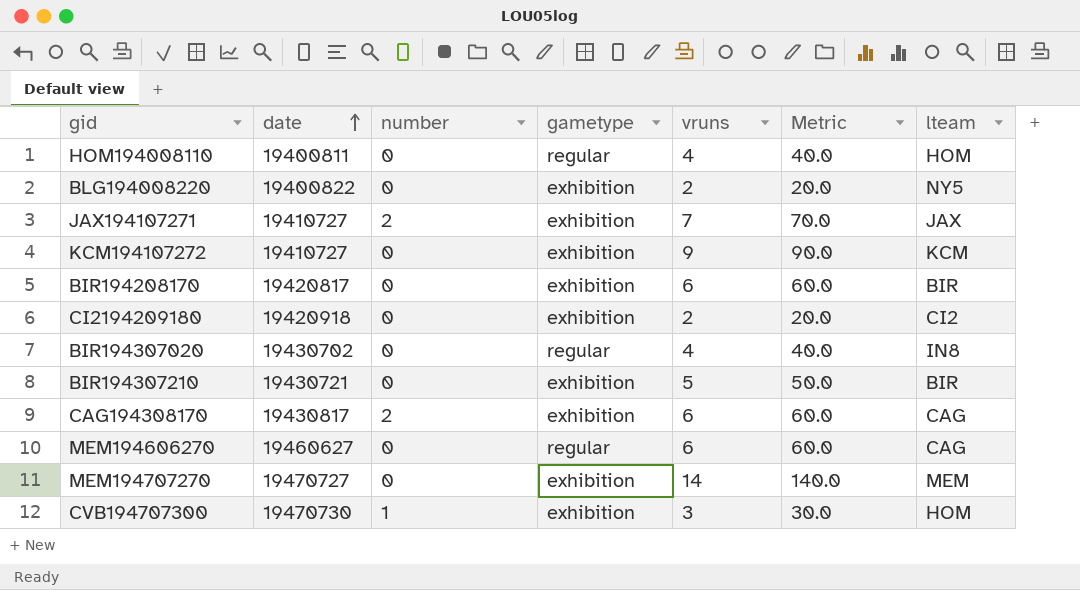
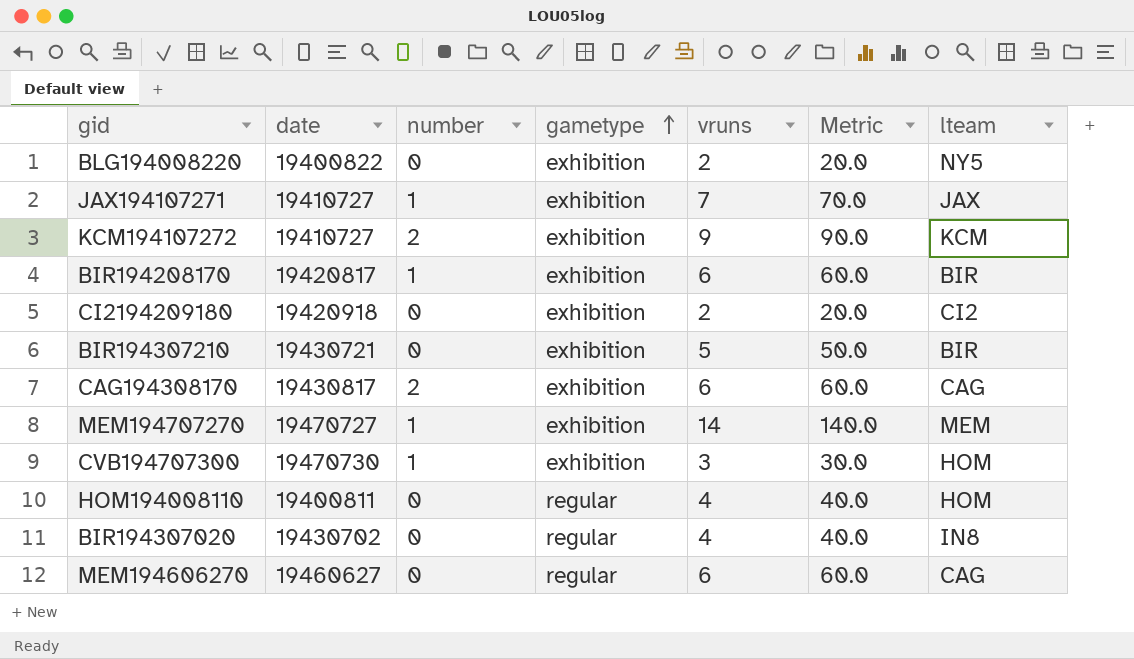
row order: date ascending -> gametype ascending
JAX194107271 | number: 2 -> 1
KCM194107272 | number: 0 -> 2
BIR194208170 | number: 0 -> 1
MEM194707270 | number: 0 -> 1

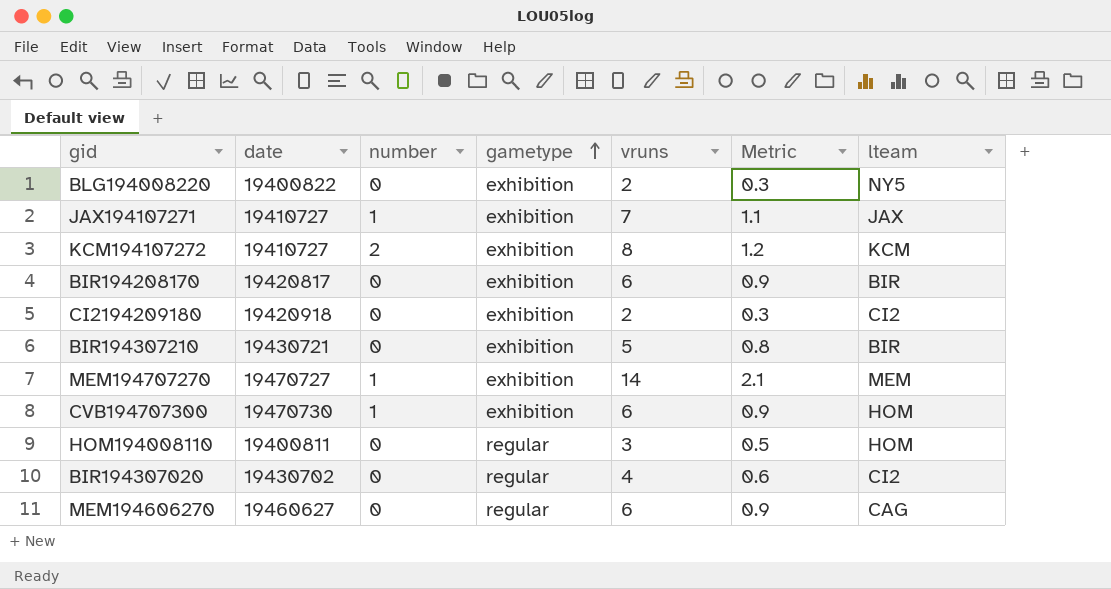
column Metric | formula: [vruns] * 10 -> [vruns] * 0.15
row CAG194308170: 19430817 | 2 | exhibition | 6 | 60.0 | CAG -> none
KCM194107272 | vruns: 9 -> 8
BIR194208170 | number: 1 -> 0
CVB194707300 | vruns: 3 -> 6
HOM194008110 | vruns: 4 -> 3
BIR194307020 | lteam: IN8 -> CI2

